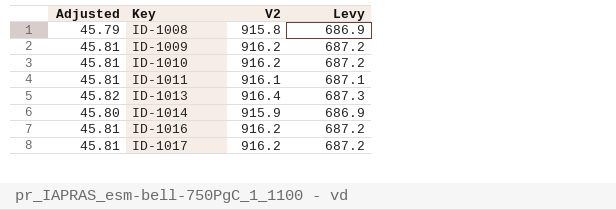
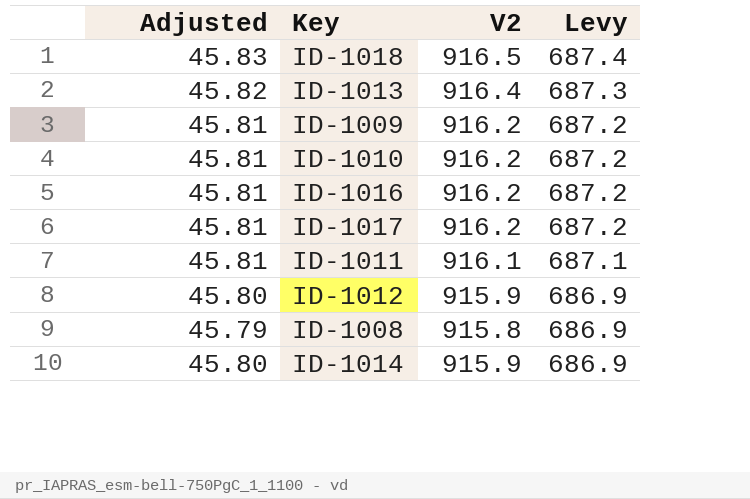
row order: Key ascending -> Levy descending
row ID-1018: none -> 45.83 | 916.5 | 687.4
row ID-1012: none -> 45.80 | 915.9 | 686.9

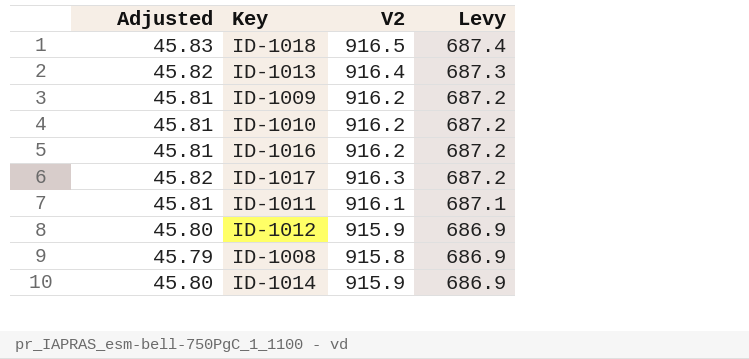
ID-1017 | Adjusted: 45.81 -> 45.82
ID-1017 | V2: 916.2 -> 916.3

